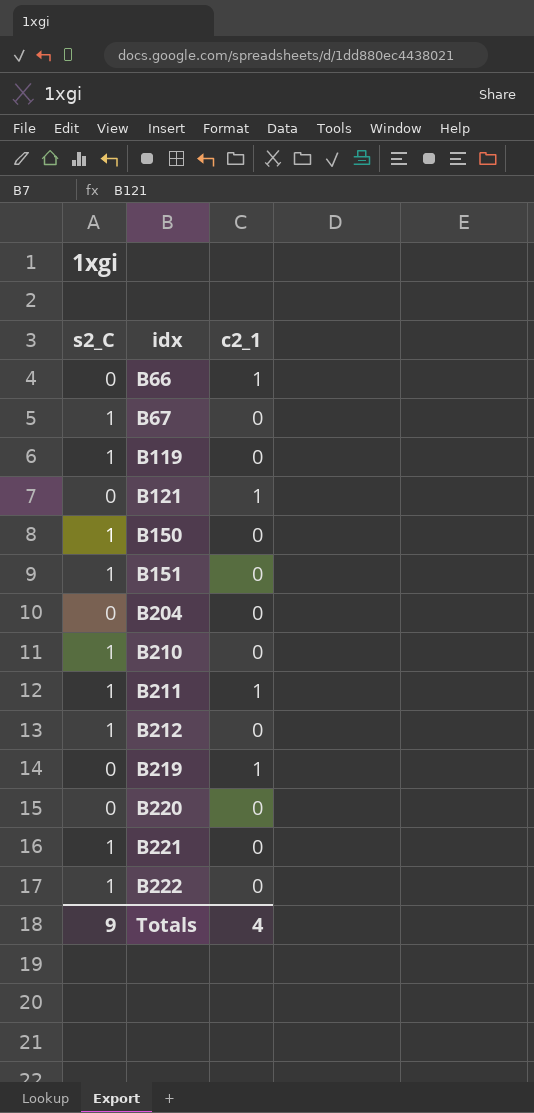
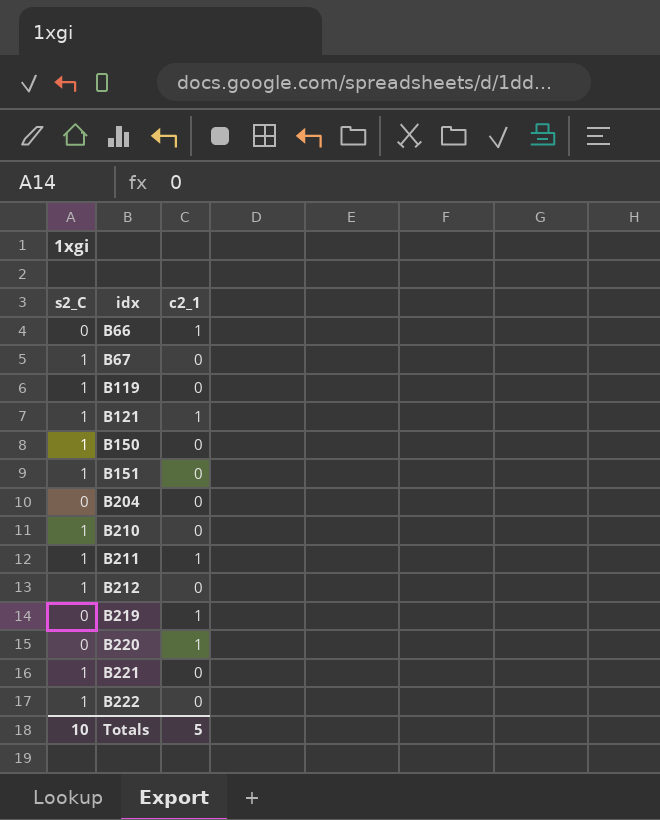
B121 | s2_C: 0 -> 1
B220 | c2_1: 0 -> 1
Totals | s2_C: 9 -> 10
Totals | c2_1: 4 -> 5

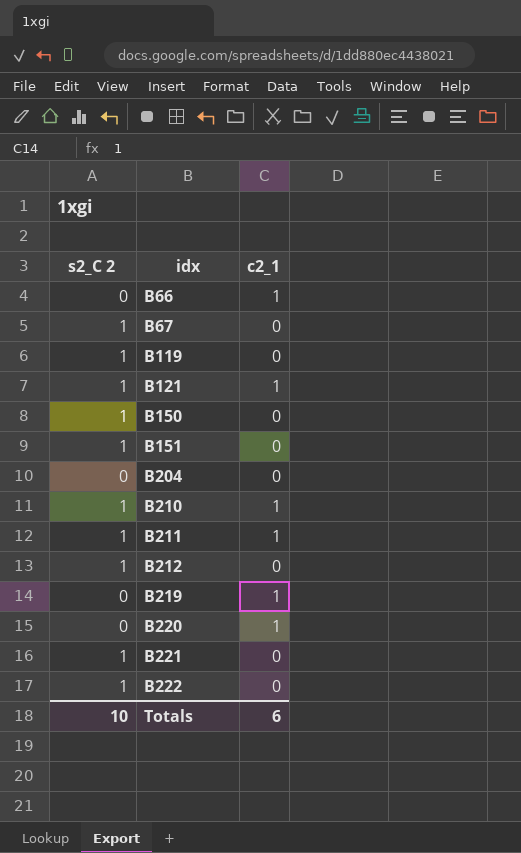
column name: s2_C -> s2_C 2
B210 | c2_1: 0 -> 1
Totals | c2_1: 5 -> 6

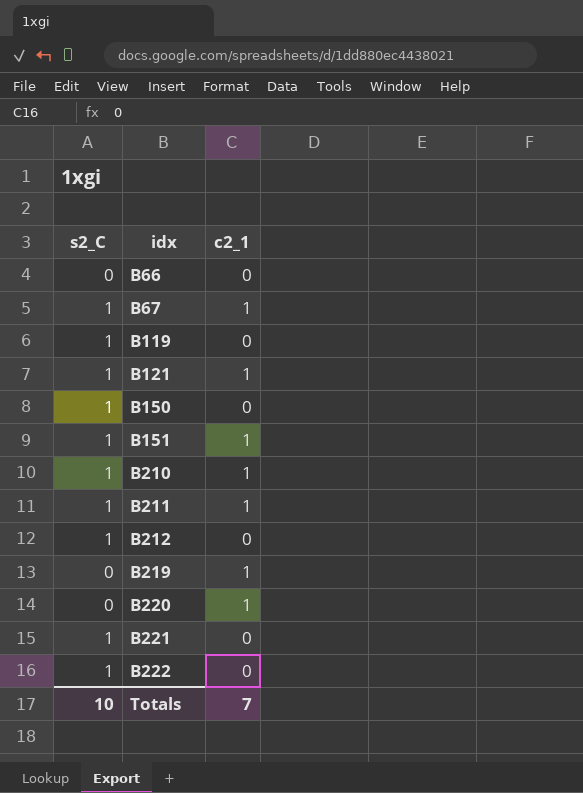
column name: s2_C 2 -> s2_C
row B204: 0 | 0 -> none
B66 | c2_1: 1 -> 0
B67 | c2_1: 0 -> 1
B151 | c2_1: 0 -> 1
Totals | c2_1: 6 -> 7

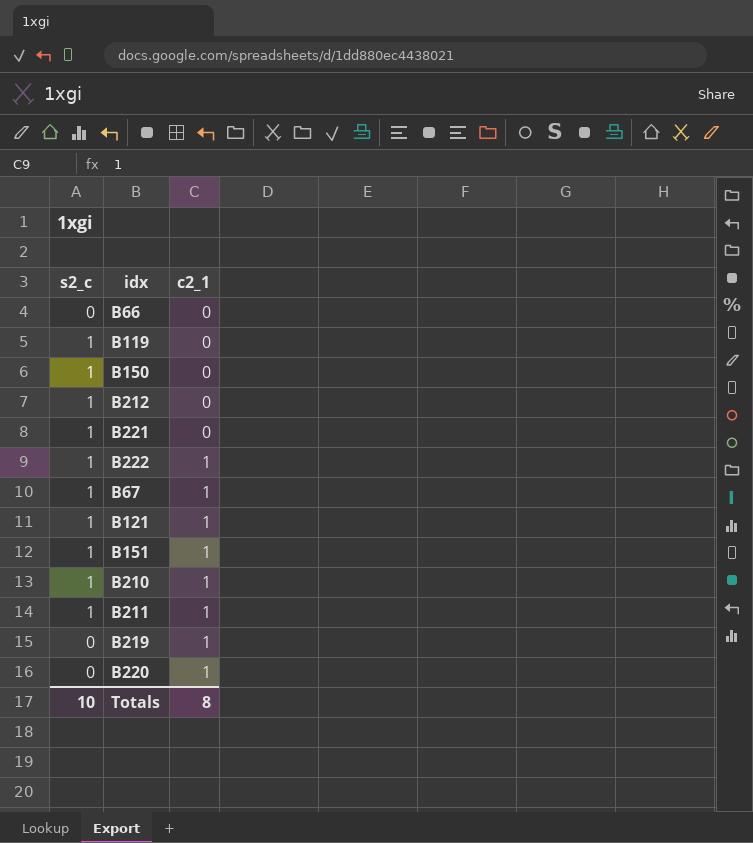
row order: idx ascending -> c2_1 ascending
column name: s2_C -> s2_c
B222 | c2_1: 0 -> 1
Totals | c2_1: 7 -> 8

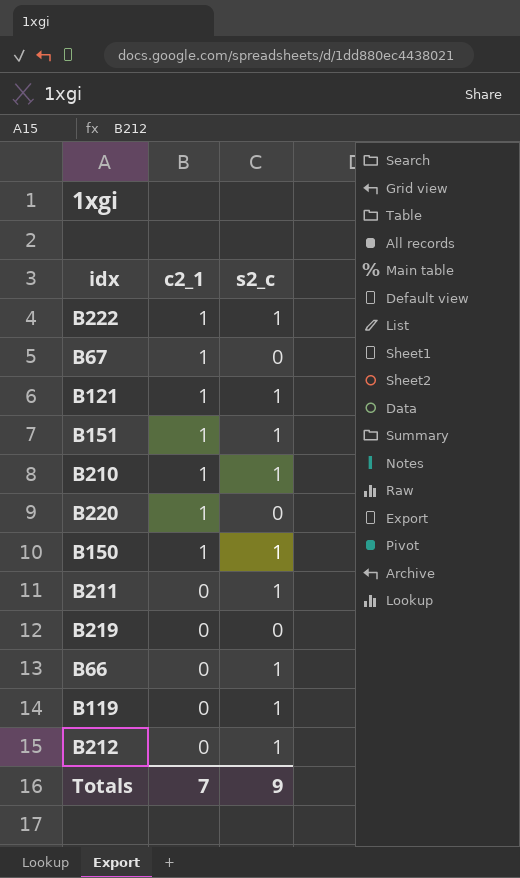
row order: c2_1 ascending -> c2_1 descending
column s2_c | position: 1 -> 3
row B221: 1 | 0 -> none
B67 | s2_c: 1 -> 0
B150 | c2_1: 0 -> 1
B211 | c2_1: 1 -> 0
B219 | c2_1: 1 -> 0
B66 | s2_c: 0 -> 1
Totals | c2_1: 8 -> 7
Totals | s2_c: 10 -> 9

